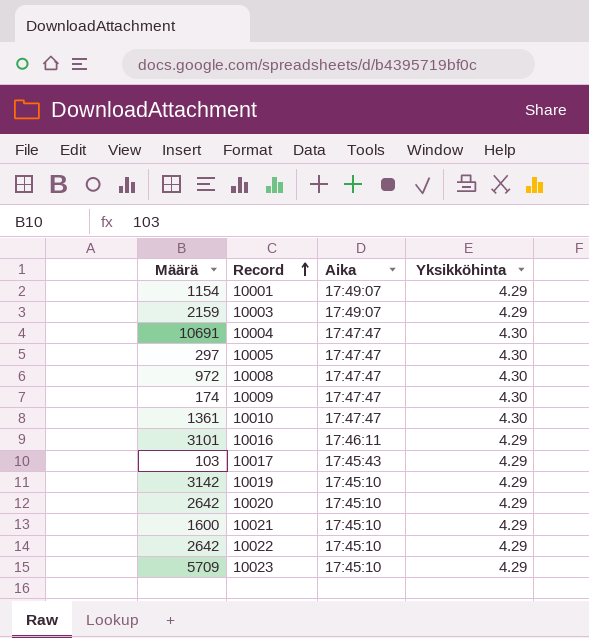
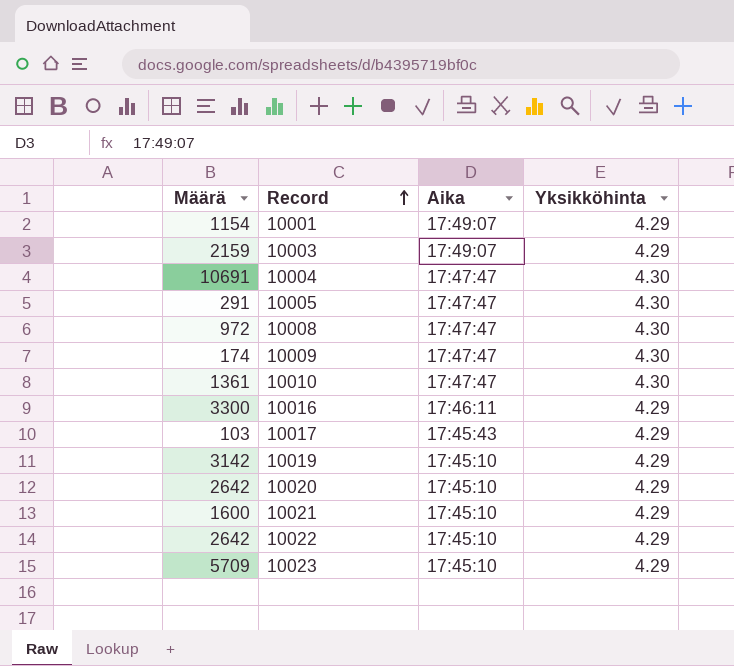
10005 | Määrä: 297 -> 291
10016 | Määrä: 3101 -> 3300

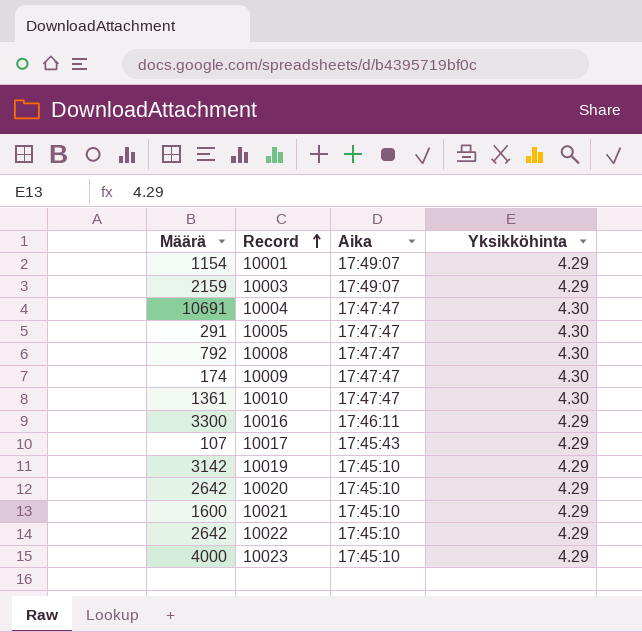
10008 | Määrä: 972 -> 792
10017 | Määrä: 103 -> 107
10023 | Määrä: 5709 -> 4000

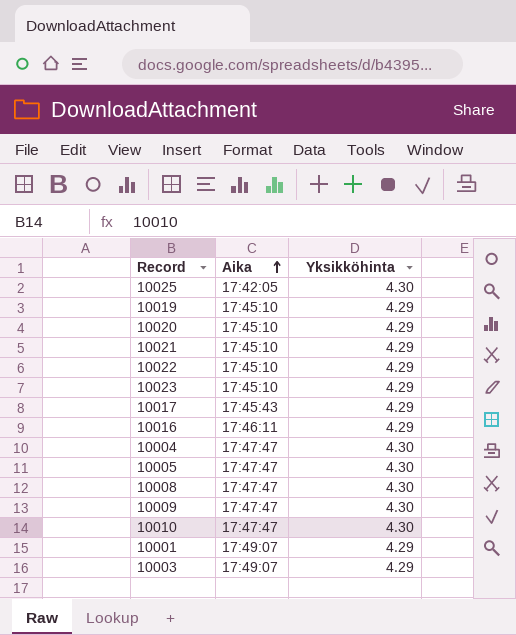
row order: Record ascending -> Aika ascending
column Määrä | position: 1 -> none
row 10025: none -> 17:42:05 | 4.30

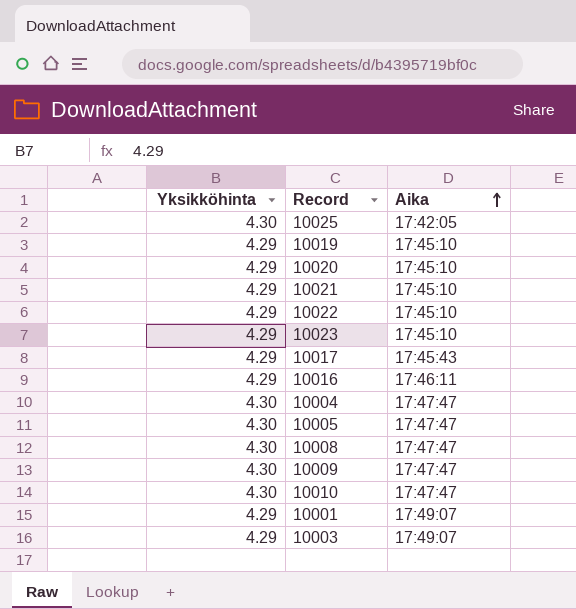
column Yksikköhinta | position: 3 -> 1

